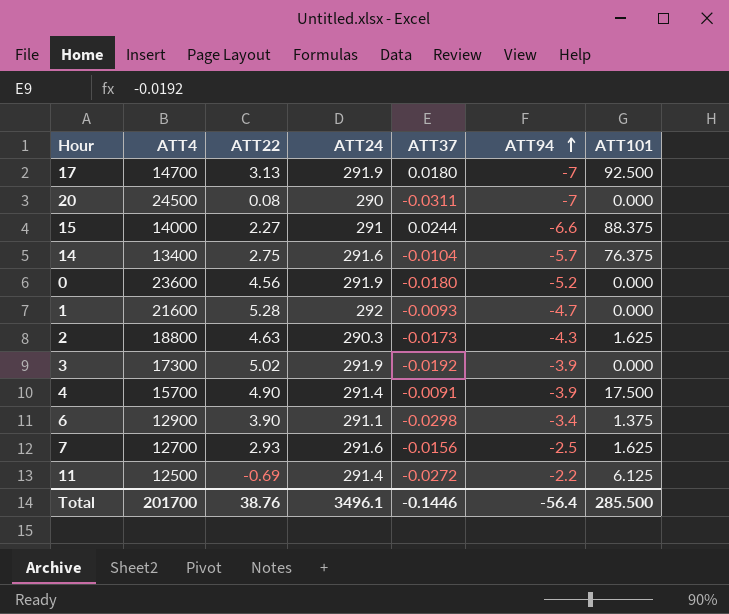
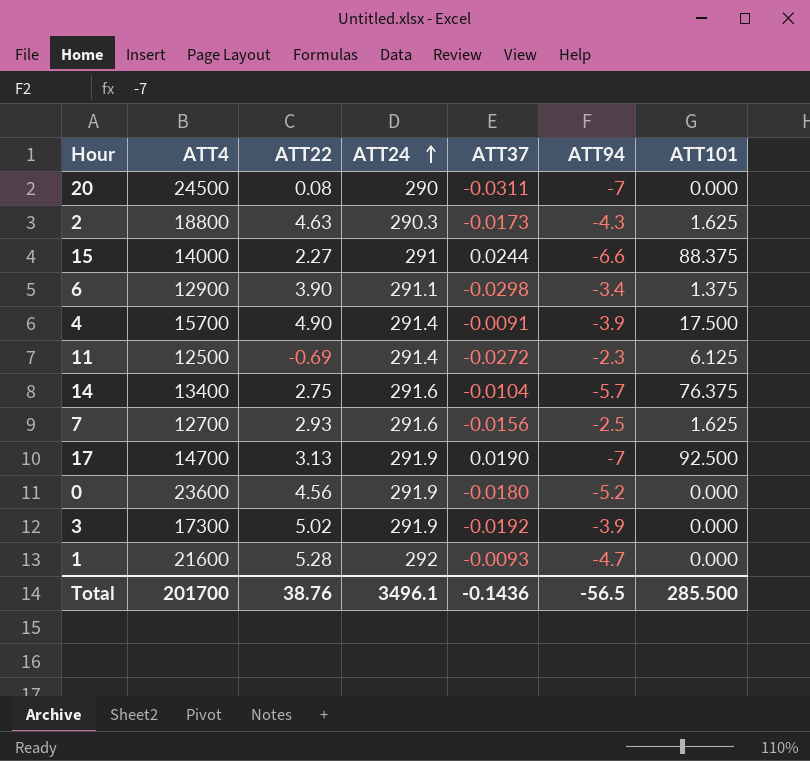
row order: ATT94 ascending -> ATT24 ascending
11 | ATT94: -2.2 -> -2.3
17 | ATT37: 0.0180 -> 0.0190
Total | ATT37: -0.1446 -> -0.1436
Total | ATT94: -56.4 -> -56.5

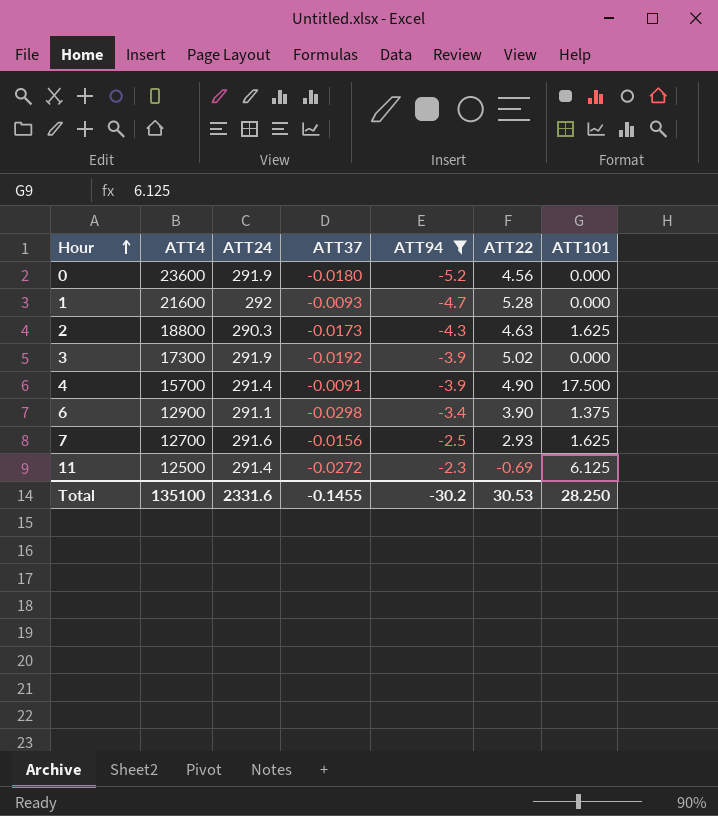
filter: none -> ATT94 >= -5.2
row order: ATT24 ascending -> Hour ascending
column ATT22 | position: 3 -> 6
Total | ATT4: 201700 -> 135100
Total | ATT24: 3496.1 -> 2331.6
Total | ATT37: -0.1436 -> -0.1455
Total | ATT94: -56.5 -> -30.2
Total | ATT22: 38.76 -> 30.53
Total | ATT101: 285.500 -> 28.250

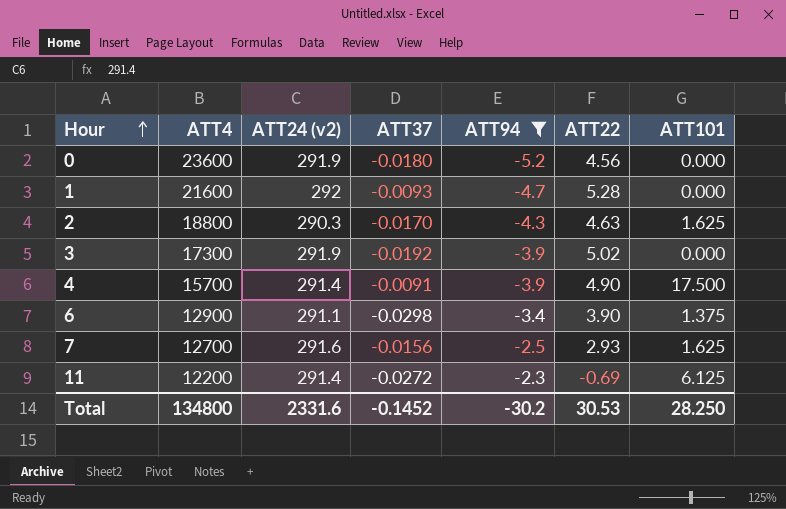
column name: ATT24 -> ATT24 (v2)
2 | ATT37: -0.0173 -> -0.0170
11 | ATT4: 12500 -> 12200
Total | ATT4: 135100 -> 134800
Total | ATT37: -0.1455 -> -0.1452

